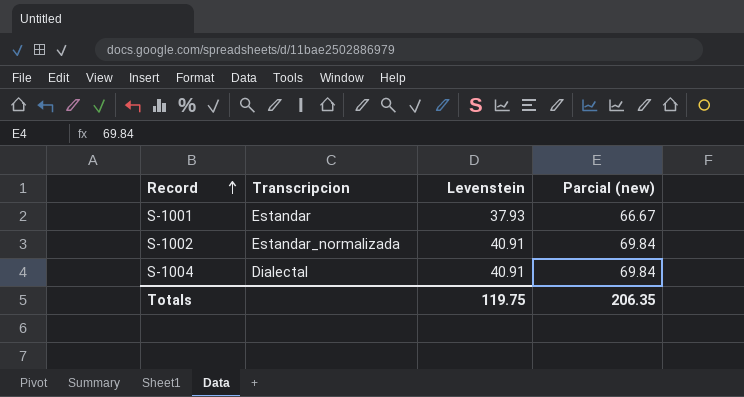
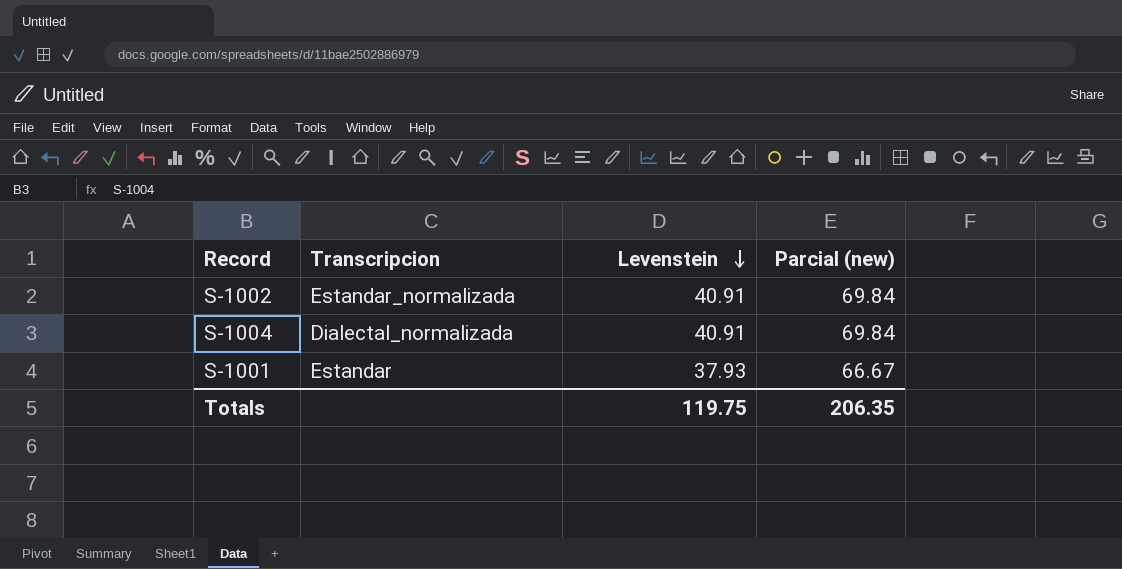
row order: Record ascending -> Levenstein descending
S-1004 | Transcripcion: Dialectal -> Dialectal_normalizada

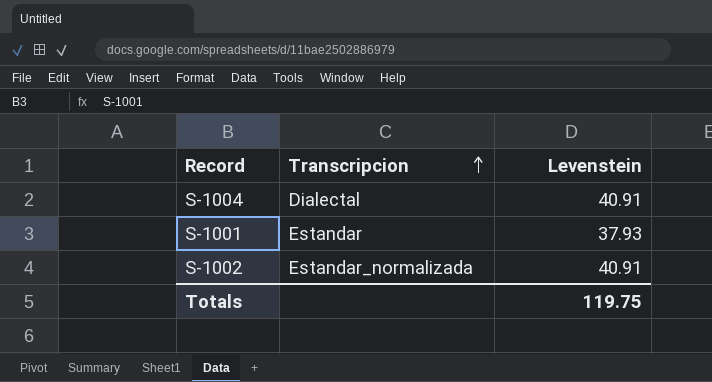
row order: Levenstein descending -> Transcripcion ascending
column Parcial (new) | position: 4 -> none
S-1004 | Transcripcion: Dialectal_normalizada -> Dialectal

